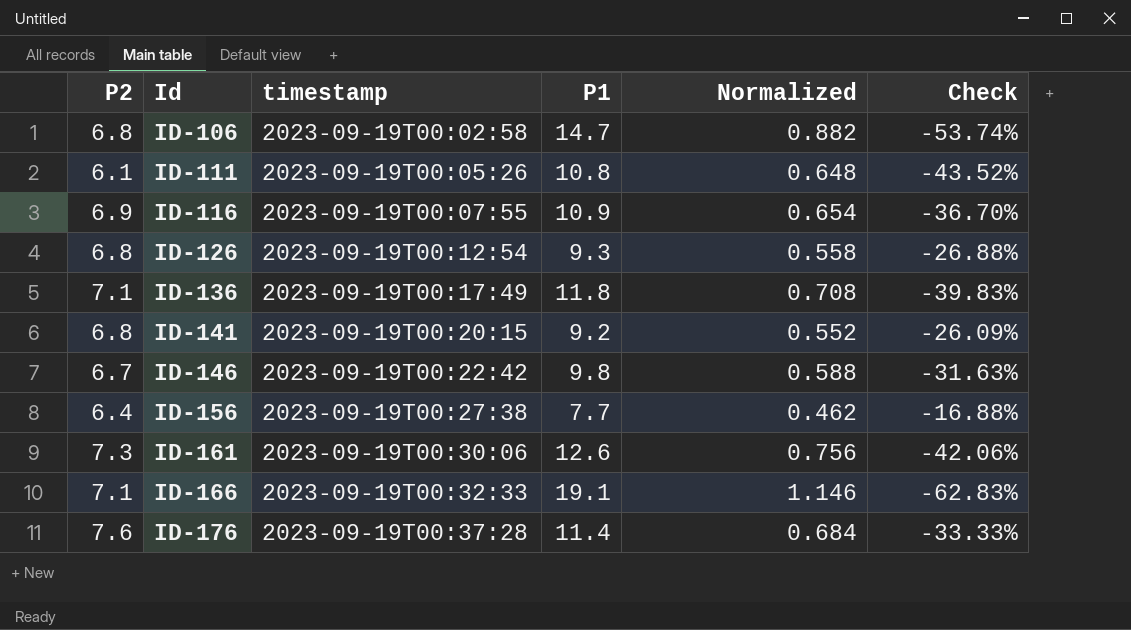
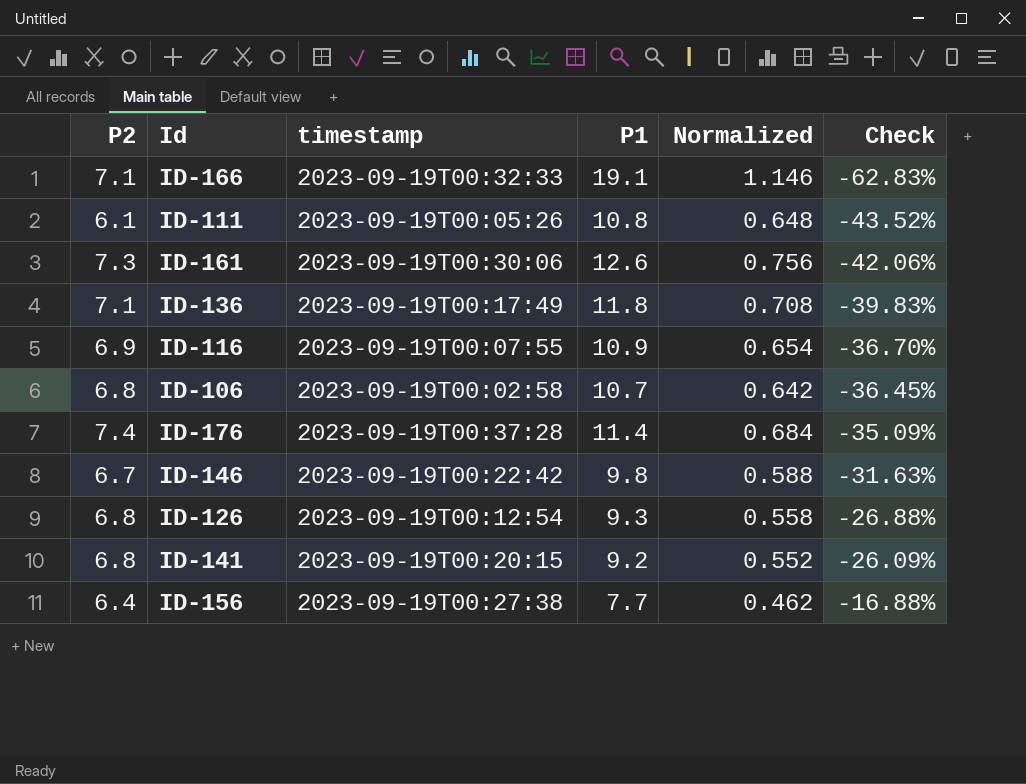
row order: Id ascending -> Check ascending
ID-106 | P1: 14.7 -> 10.7
ID-106 | Normalized: 0.882 -> 0.642
ID-106 | Check: -53.74% -> -36.45%
ID-176 | P2: 7.6 -> 7.4
ID-176 | Check: -33.33% -> -35.09%

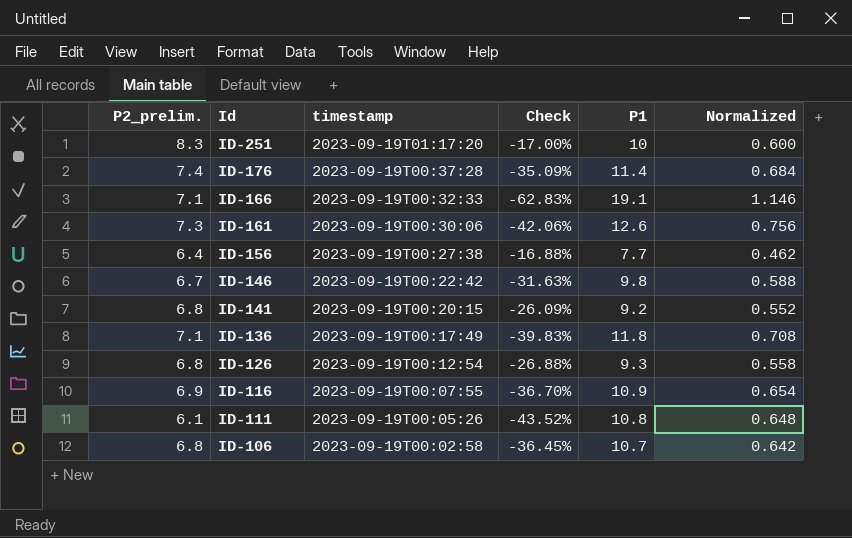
row order: Check ascending -> Id descending
column name: P2 -> P2_prelim.
column Check | position: 6 -> 4
row ID-251: none -> 8.3 | 2023-09-19T01:17:20 | -17.00% | 10 | 0.600

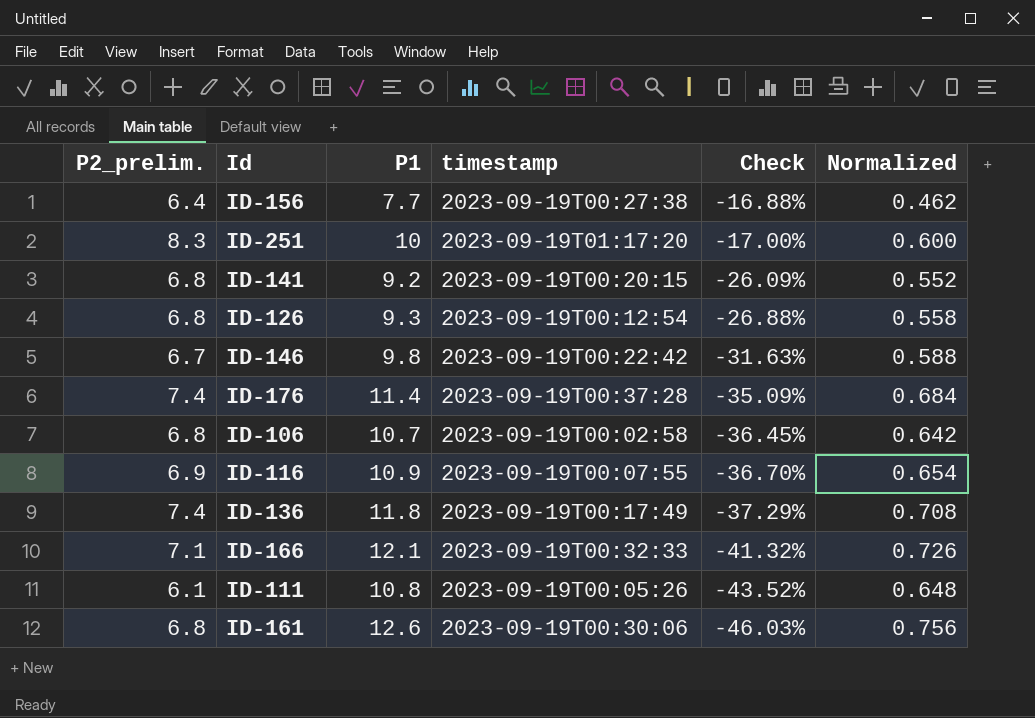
row order: Id descending -> Check descending
column P1 | position: 5 -> 3
ID-136 | P2_prelim.: 7.1 -> 7.4
ID-136 | Check: -39.83% -> -37.29%
ID-166 | P1: 19.1 -> 12.1
ID-166 | Check: -62.83% -> -41.32%
ID-166 | Normalized: 1.146 -> 0.726
ID-161 | P2_prelim.: 7.3 -> 6.8
ID-161 | Check: -42.06% -> -46.03%

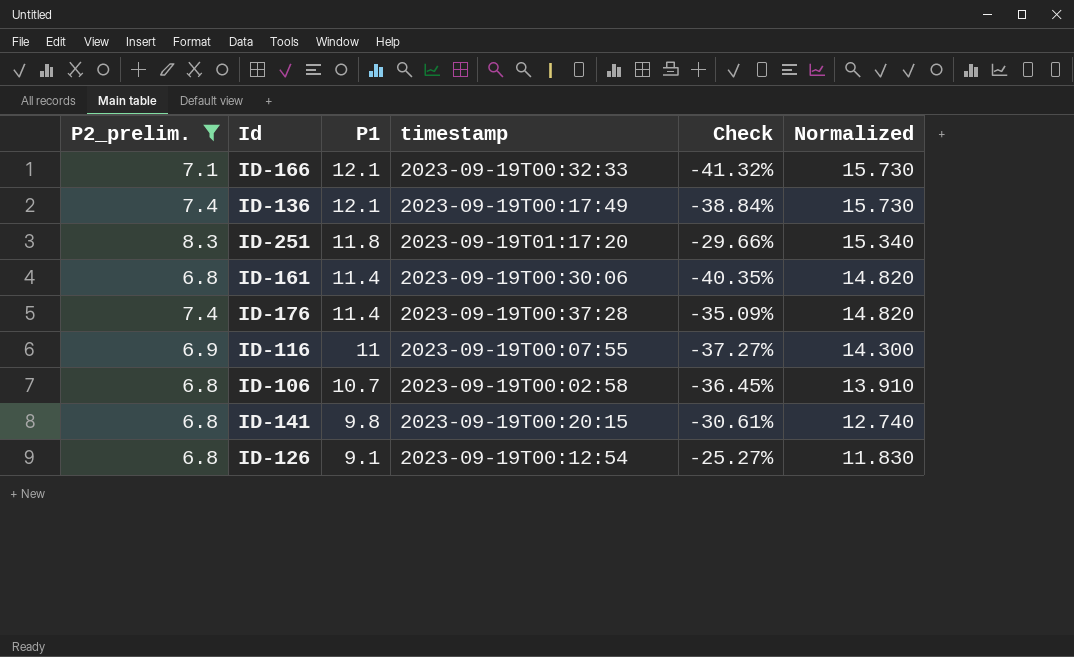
filter: none -> P2_prelim. >= 6.8
row order: Check descending -> P1 descending
column Normalized | formula: [P1] * 0.06 -> [P1] * 1.3
ID-136 | P1: 11.8 -> 12.1
ID-136 | Check: -37.29% -> -38.84%
ID-251 | P1: 10 -> 11.8
ID-251 | Check: -17.00% -> -29.66%
ID-161 | P1: 12.6 -> 11.4
ID-161 | Check: -46.03% -> -40.35%
ID-116 | P1: 10.9 -> 11
ID-116 | Check: -36.70% -> -37.27%
ID-141 | P1: 9.2 -> 9.8
ID-141 | Check: -26.09% -> -30.61%
ID-126 | P1: 9.3 -> 9.1
ID-126 | Check: -26.88% -> -25.27%

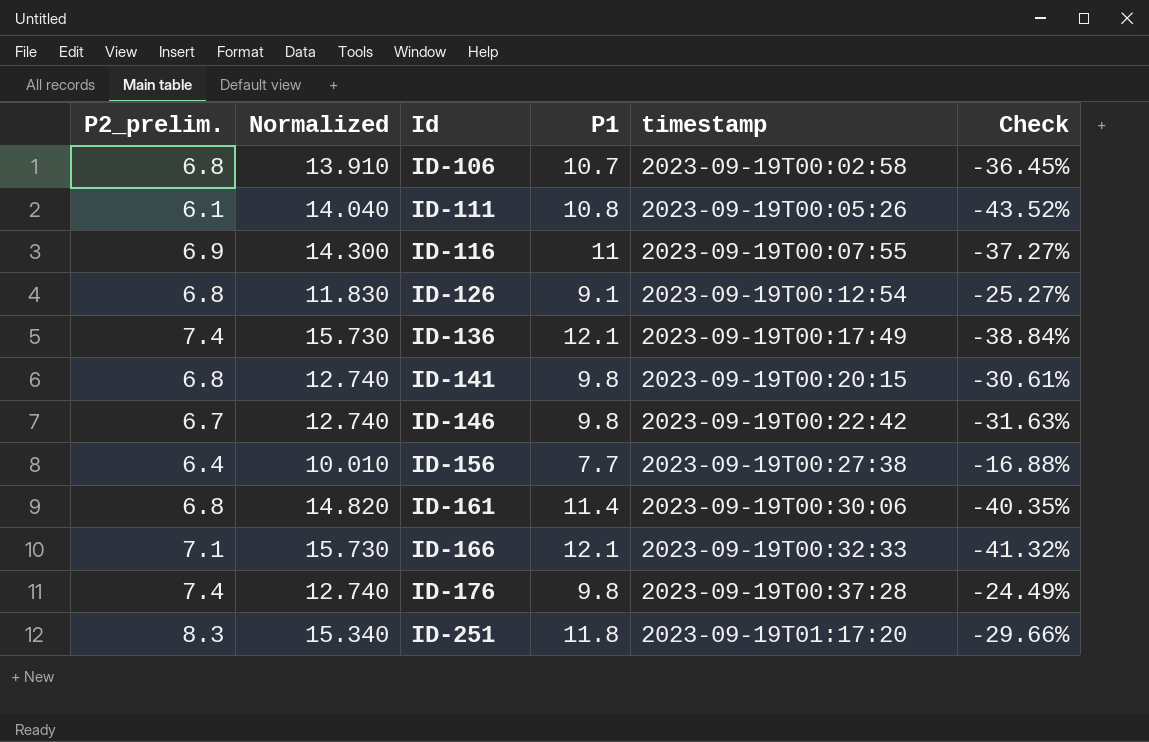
filter: P2_prelim. >= 6.8 -> none
row order: P1 descending -> Id ascending
column Normalized | position: 6 -> 2
ID-176 | Normalized: 14.820 -> 12.740
ID-176 | P1: 11.4 -> 9.8
ID-176 | Check: -35.09% -> -24.49%

